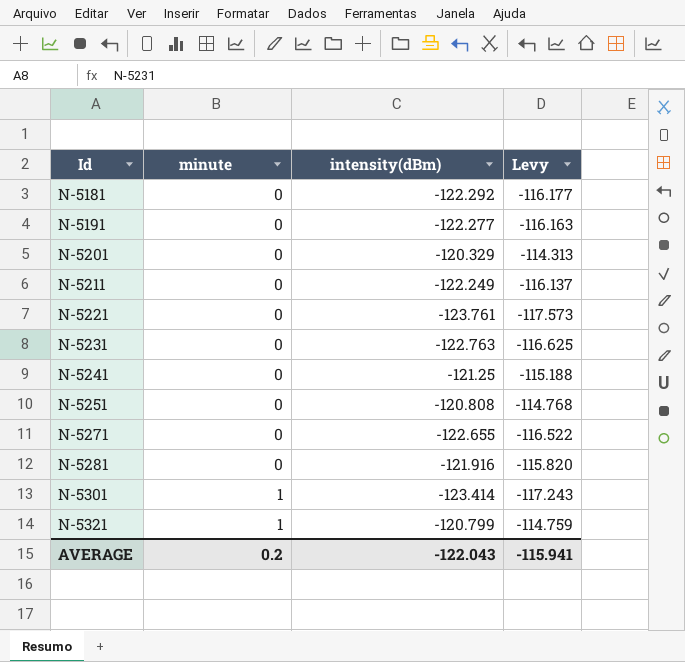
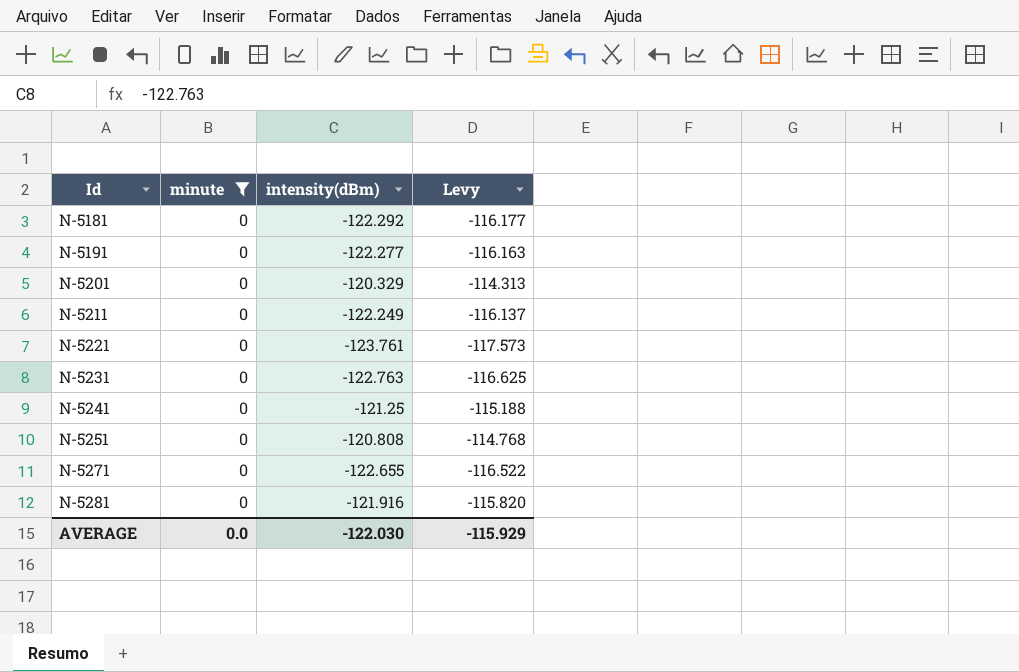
filter: none -> minute = 0
AVERAGE | minute: 0.2 -> 0.0
AVERAGE | intensity(dBm): -122.043 -> -122.030
AVERAGE | Levy: -115.941 -> -115.929

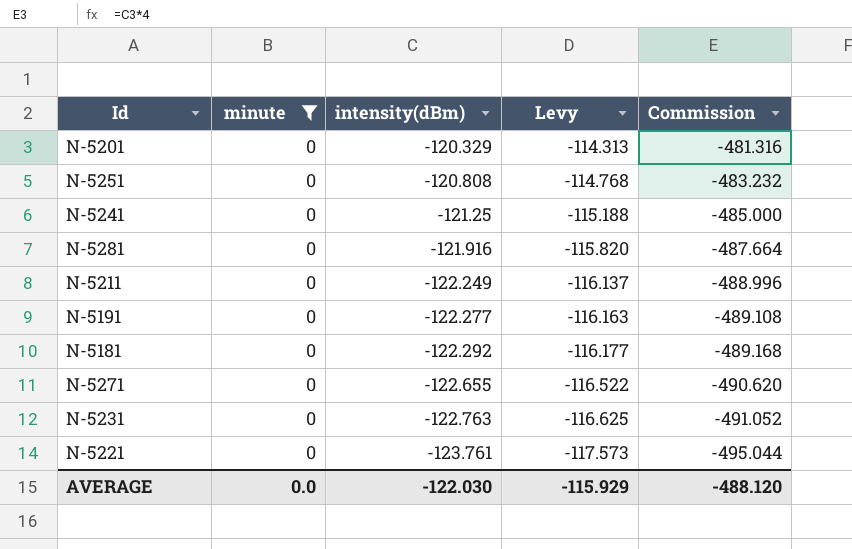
row order: Id ascending -> intensity(dBm) descending
column Commission | formula: none -> [intensity(dBm)] * 4

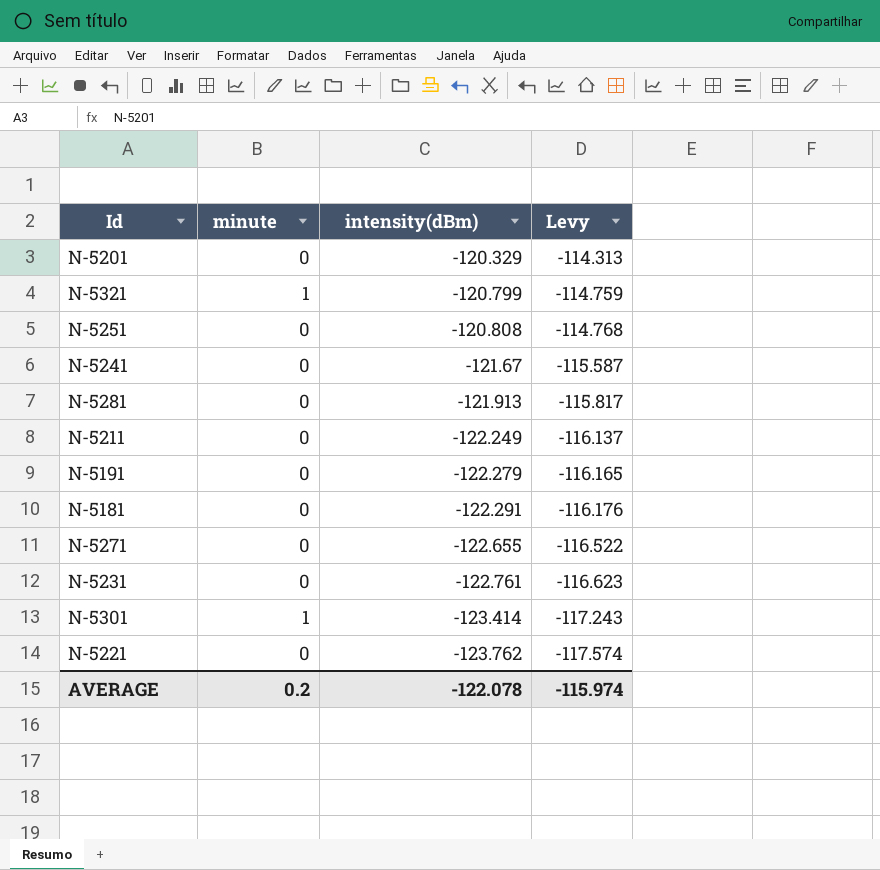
filter: minute = 0 -> none
column Commission | formula: [intensity(dBm)] * 4 -> none
N-5241 | intensity(dBm): -121.25 -> -121.67
N-5241 | Levy: -115.188 -> -115.587
N-5281 | intensity(dBm): -121.916 -> -121.913
N-5281 | Levy: -115.820 -> -115.817
N-5191 | intensity(dBm): -122.277 -> -122.279
N-5191 | Levy: -116.163 -> -116.165
N-5181 | intensity(dBm): -122.292 -> -122.291
N-5181 | Levy: -116.177 -> -116.176
N-5231 | intensity(dBm): -122.763 -> -122.761
N-5231 | Levy: -116.625 -> -116.623
N-5221 | intensity(dBm): -123.761 -> -123.762
N-5221 | Levy: -117.573 -> -117.574
AVERAGE | minute: 0.0 -> 0.2
AVERAGE | intensity(dBm): -122.030 -> -122.078
AVERAGE | Levy: -115.929 -> -115.974

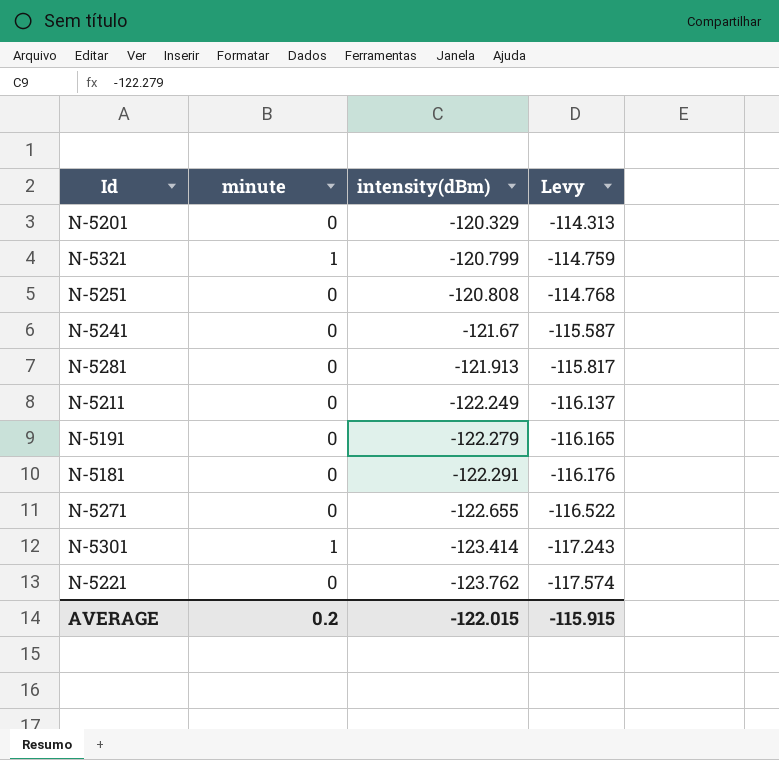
row N-5231: 0 | -122.761 | -116.623 -> none
AVERAGE | intensity(dBm): -122.078 -> -122.015
AVERAGE | Levy: -115.974 -> -115.915

